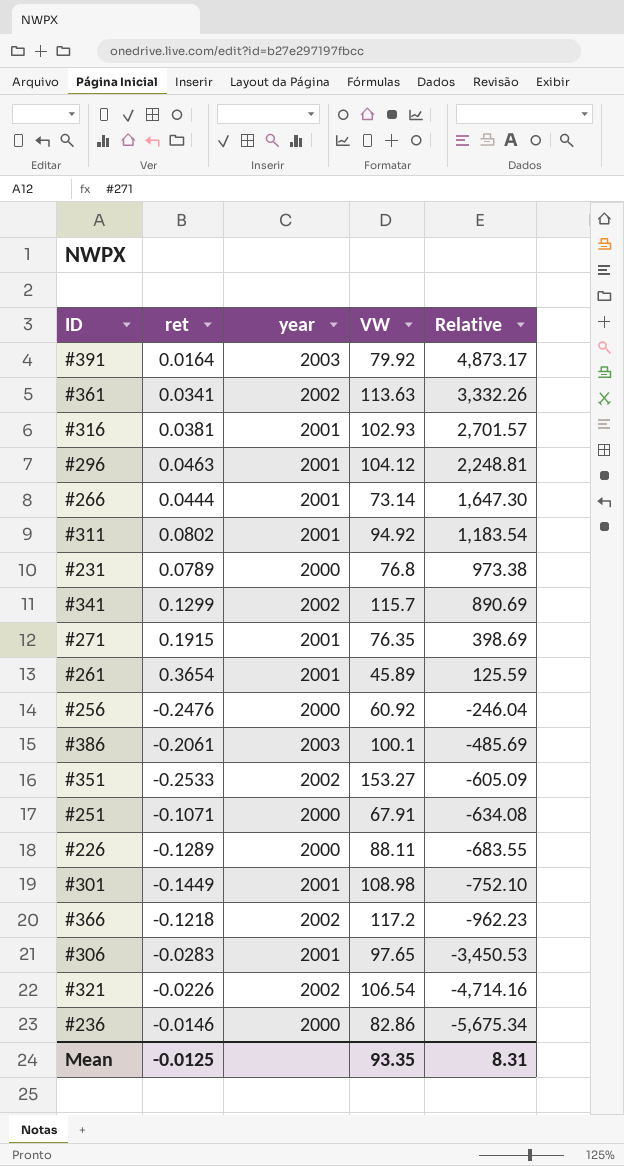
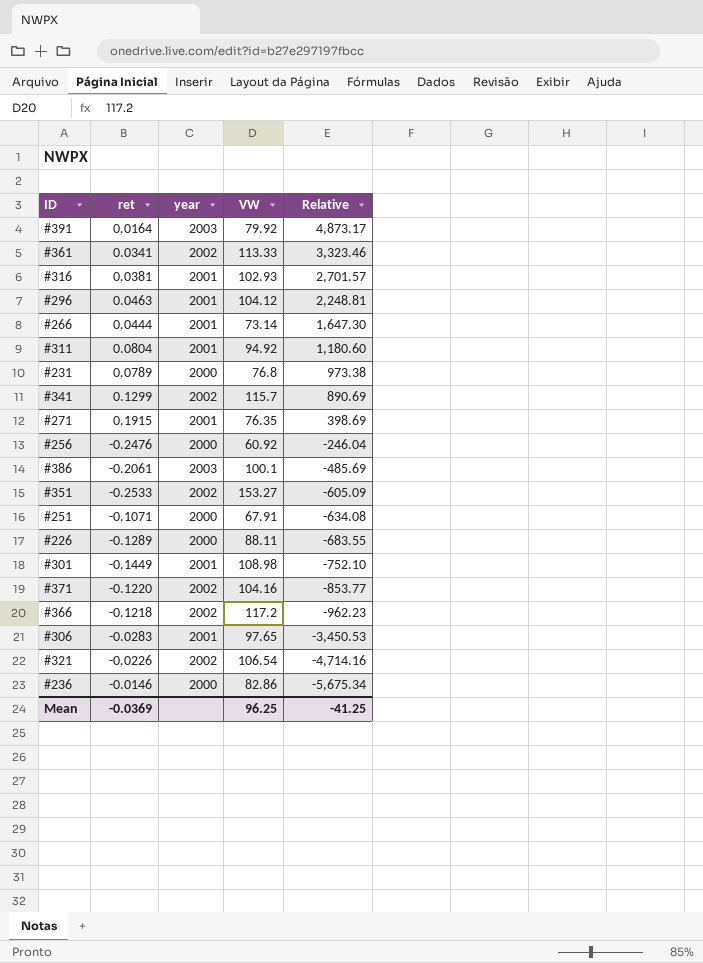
row #261: 0.3654 | 2001 | 45.89 | 125.59 -> none
#361 | VW: 113.63 -> 113.33
#361 | Relative: 3,332.26 -> 3,323.46
#311 | ret: 0.0802 -> 0.0804
#311 | Relative: 1,183.54 -> 1,180.60
row #371: none -> -0.1220 | 2002 | 104.16 | -853.77
Mean | ret: -0.0125 -> -0.0369
Mean | VW: 93.35 -> 96.25
Mean | Relative: 8.31 -> -41.25

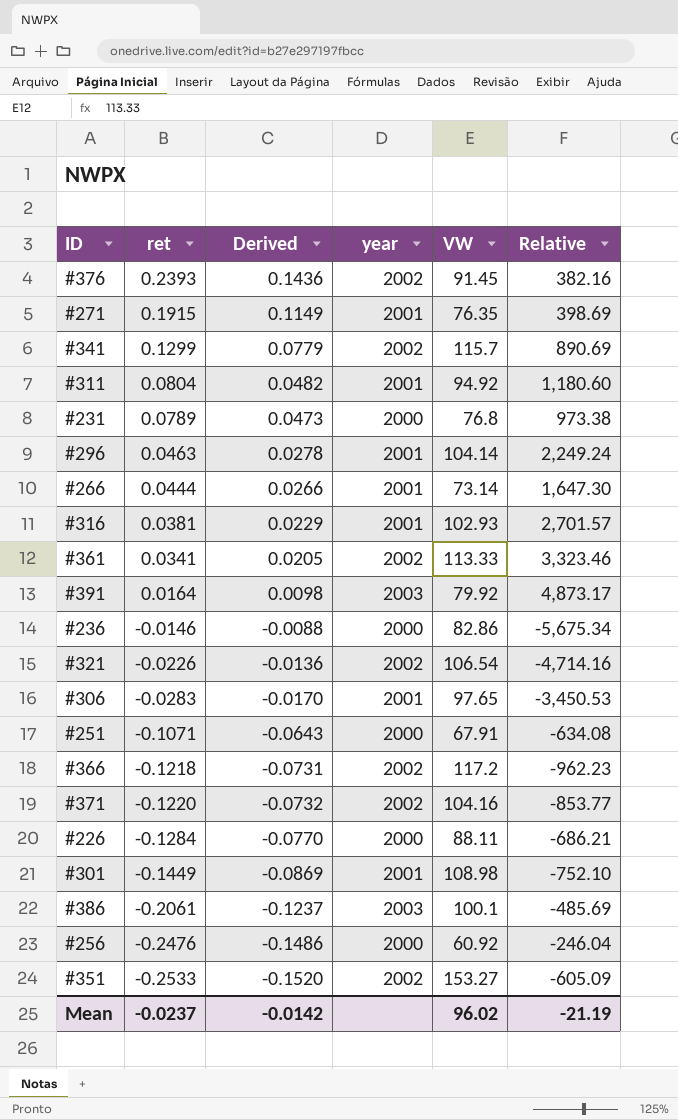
row order: Relative descending -> ret descending
column Derived | formula: none -> [ret] * 0.6
row #376: none -> 0.2393 | 0.1436 | 2002 | 91.45 | 382.16
#296 | VW: 104.12 -> 104.14
#296 | Relative: 2,248.81 -> 2,249.24
#226 | ret: -0.1289 -> -0.1284
#226 | Relative: -683.55 -> -686.21
Mean | ret: -0.0369 -> -0.0237
Mean | VW: 96.25 -> 96.02
Mean | Relative: -41.25 -> -21.19

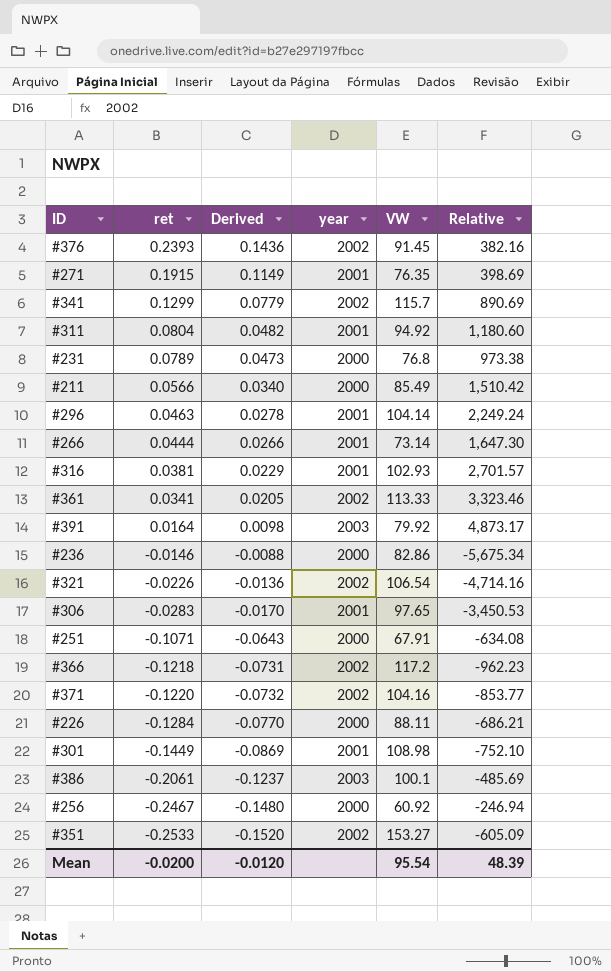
row #211: none -> 0.0566 | 0.0340 | 2000 | 85.49 | 1,510.42
#256 | ret: -0.2476 -> -0.2467
#256 | Derived: -0.1486 -> -0.1480
#256 | Relative: -246.04 -> -246.94
Mean | ret: -0.0237 -> -0.0200
Mean | Derived: -0.0142 -> -0.0120
Mean | VW: 96.02 -> 95.54
Mean | Relative: -21.19 -> 48.39

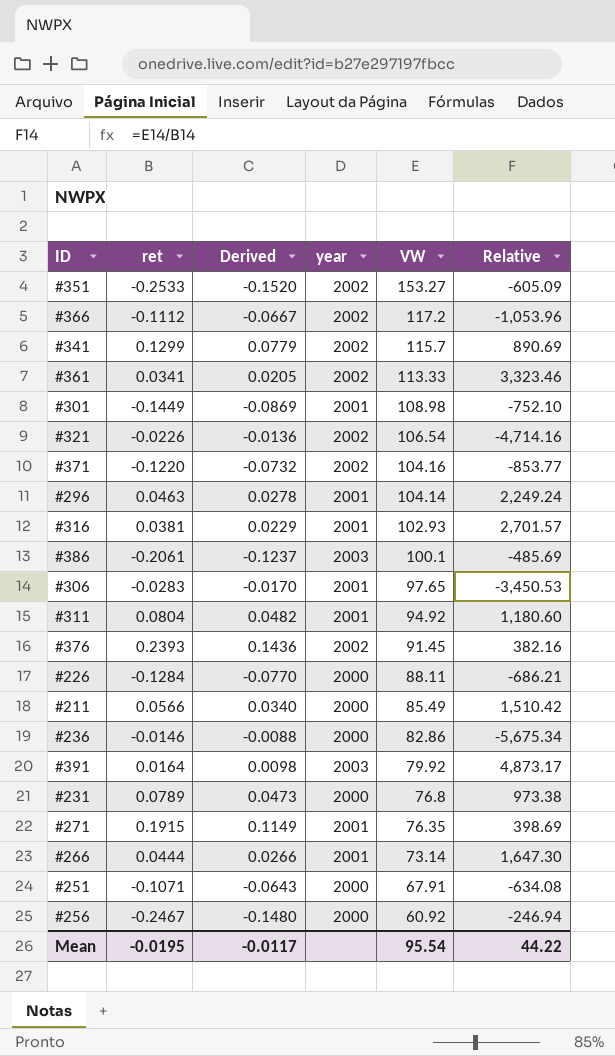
row order: ret descending -> VW descending
#366 | ret: -0.1218 -> -0.1112
#366 | Derived: -0.0731 -> -0.0667
#366 | Relative: -962.23 -> -1,053.96
Mean | ret: -0.0200 -> -0.0195
Mean | Derived: -0.0120 -> -0.0117
Mean | Relative: 48.39 -> 44.22

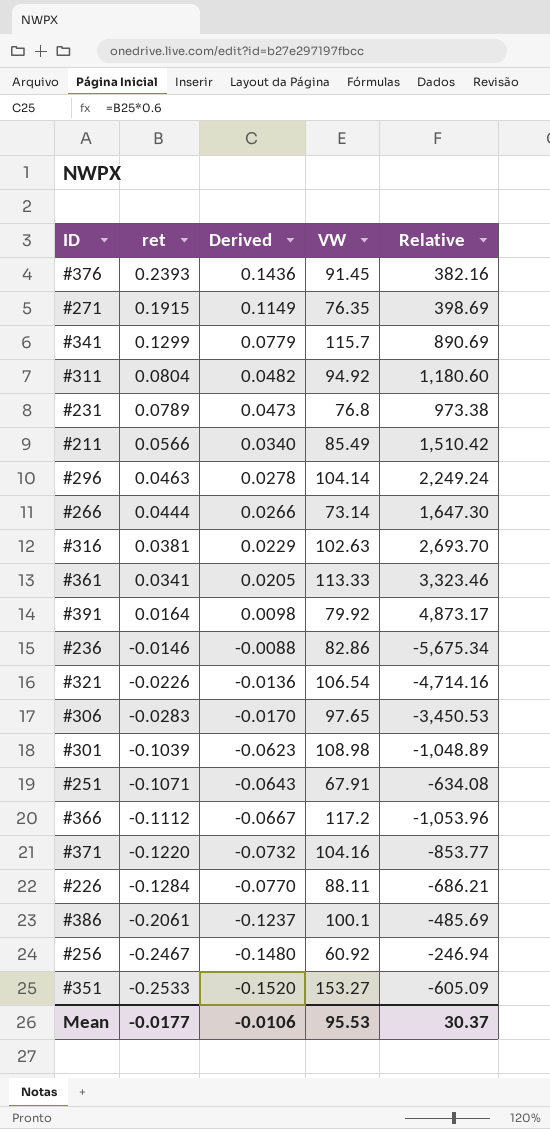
row order: VW descending -> ret descending
column year | position: 4 -> none
#316 | VW: 102.93 -> 102.63
#316 | Relative: 2,701.57 -> 2,693.70
#301 | ret: -0.1449 -> -0.1039
#301 | Derived: -0.0869 -> -0.0623
#301 | Relative: -752.10 -> -1,048.89
Mean | ret: -0.0195 -> -0.0177
Mean | Derived: -0.0117 -> -0.0106
Mean | VW: 95.54 -> 95.53
Mean | Relative: 44.22 -> 30.37

